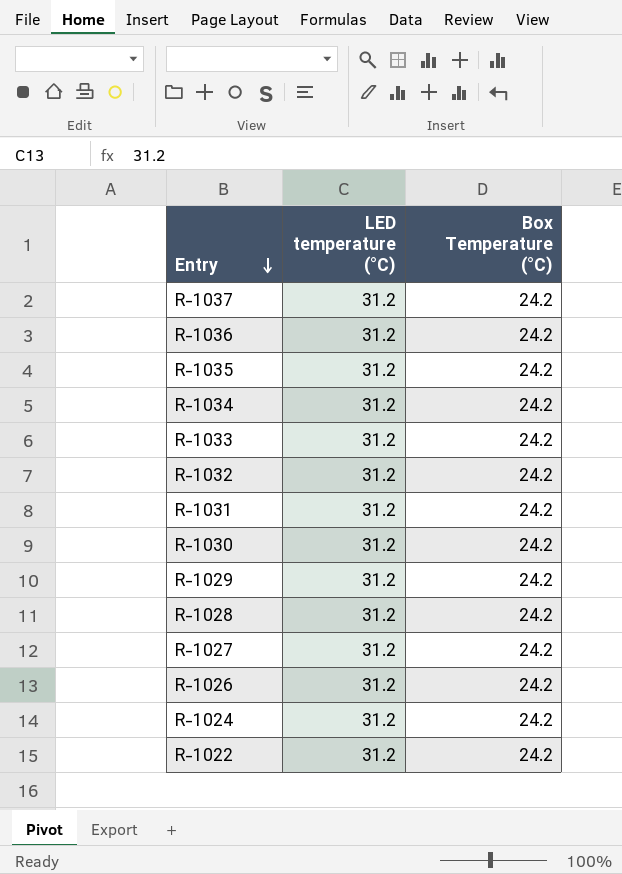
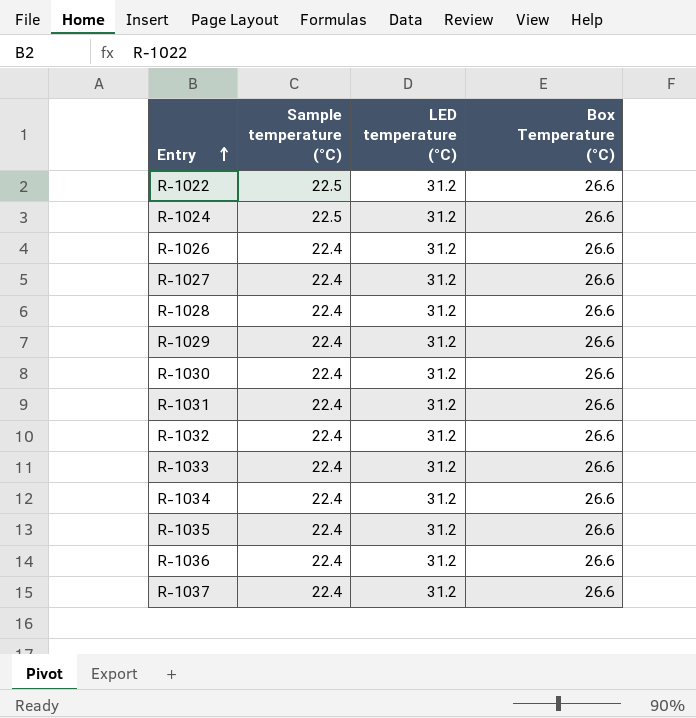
row order: Entry descending -> Entry ascending
column Sample temperature (°C) | position: none -> 2
R-1022 | Box Temperature (°C): 24.2 -> 26.6
R-1024 | Box Temperature (°C): 24.2 -> 26.6
R-1026 | Box Temperature (°C): 24.2 -> 26.6
R-1027 | Box Temperature (°C): 24.2 -> 26.6
R-1028 | Box Temperature (°C): 24.2 -> 26.6
R-1029 | Box Temperature (°C): 24.2 -> 26.6
R-1030 | Box Temperature (°C): 24.2 -> 26.6
R-1031 | Box Temperature (°C): 24.2 -> 26.6
R-1032 | Box Temperature (°C): 24.2 -> 26.6
R-1033 | Box Temperature (°C): 24.2 -> 26.6
R-1034 | Box Temperature (°C): 24.2 -> 26.6
R-1035 | Box Temperature (°C): 24.2 -> 26.6
R-1036 | Box Temperature (°C): 24.2 -> 26.6
R-1037 | Box Temperature (°C): 24.2 -> 26.6

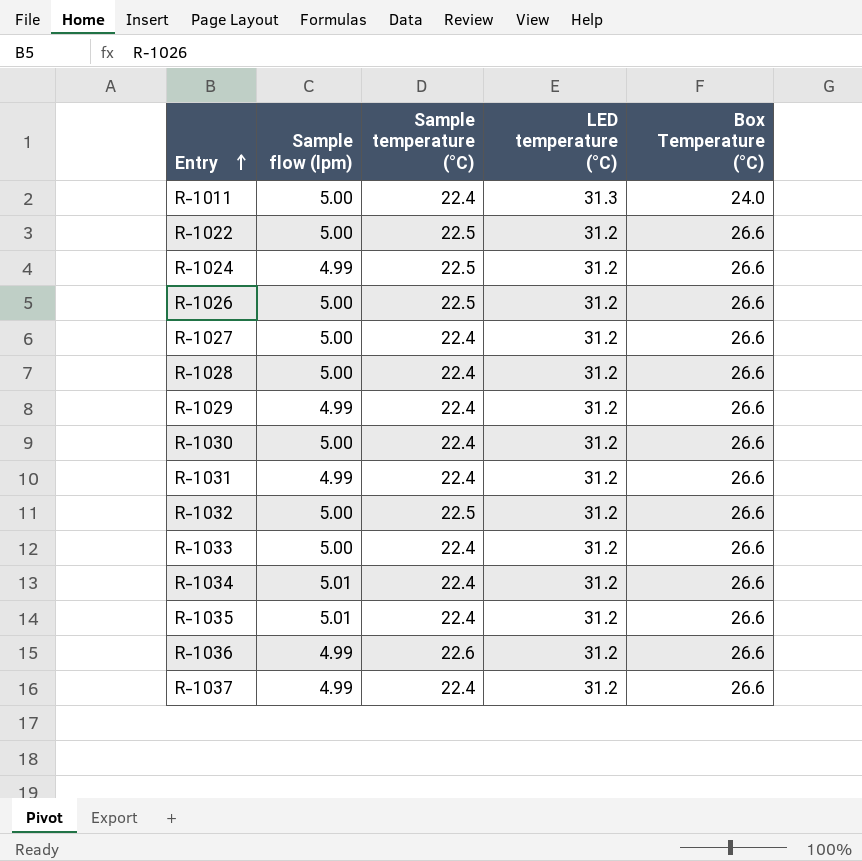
column Sample flow (lpm) | position: none -> 2
row R-1011: none -> 5.00 | 22.4 | 31.3 | 24.0
R-1026 | Sample temperature (°C): 22.4 -> 22.5
R-1032 | Sample temperature (°C): 22.4 -> 22.5
R-1036 | Sample temperature (°C): 22.4 -> 22.6

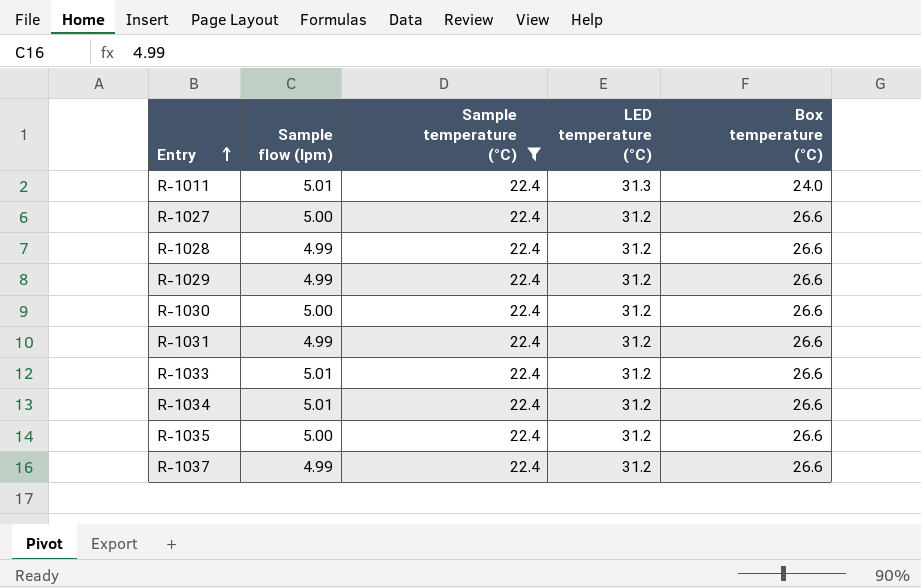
filter: none -> Sample temperature (°C) = 22.4
column name: Box Temperature (°C) -> Box temperature (°C)
R-1011 | Sample flow (lpm): 5.00 -> 5.01
R-1028 | Sample flow (lpm): 5.00 -> 4.99
R-1033 | Sample flow (lpm): 5.00 -> 5.01
R-1035 | Sample flow (lpm): 5.01 -> 5.00

